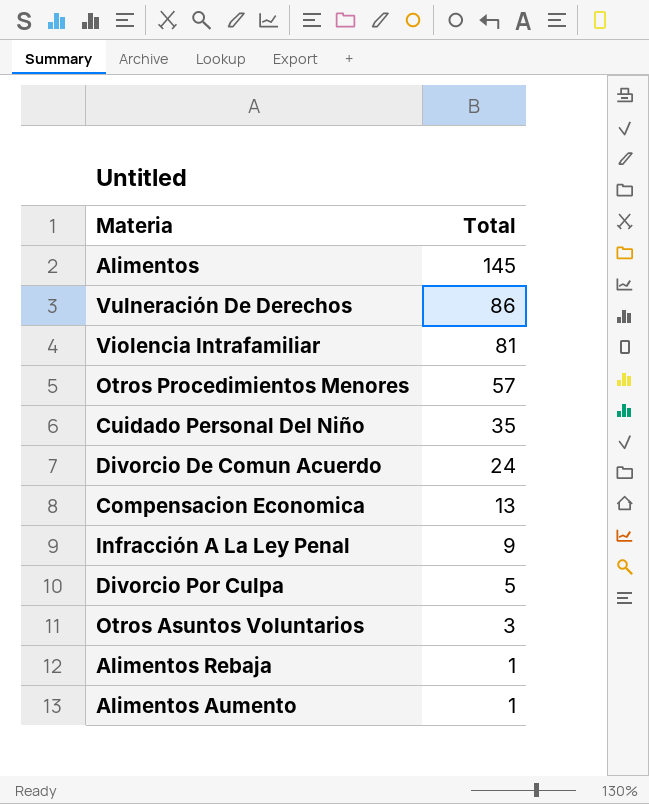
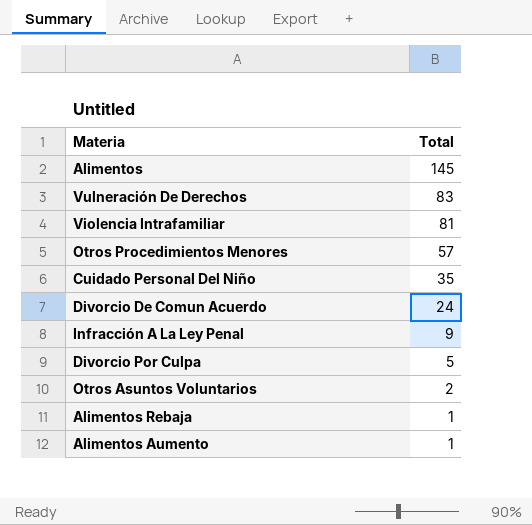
row Compensacion Economica: 13 -> none
Vulneración De Derechos | Total: 86 -> 83
Otros Asuntos Voluntarios | Total: 3 -> 2

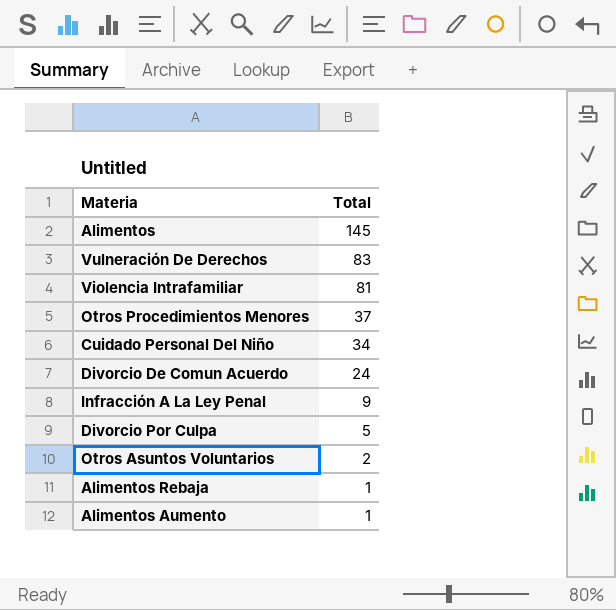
Otros Procedimientos Menores | Total: 57 -> 37
Cuidado Personal Del Niño | Total: 35 -> 34

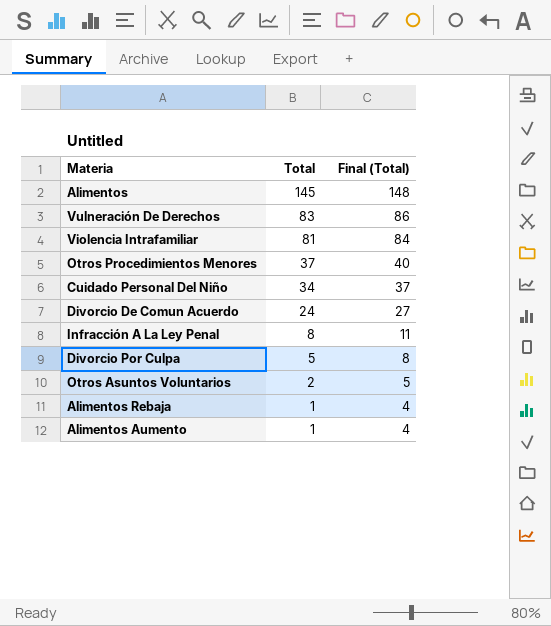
column Final (Total) | formula: none -> [Total] + 3
Infracción A La Ley Penal | Total: 9 -> 8

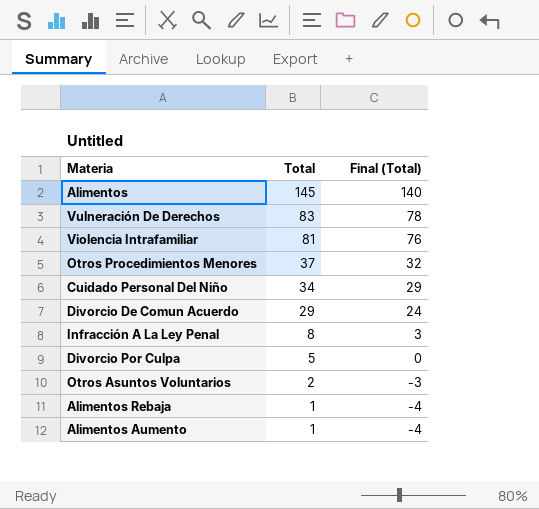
column Final (Total) | formula: [Total] + 3 -> [Total] - 5
Divorcio De Comun Acuerdo | Total: 24 -> 29

